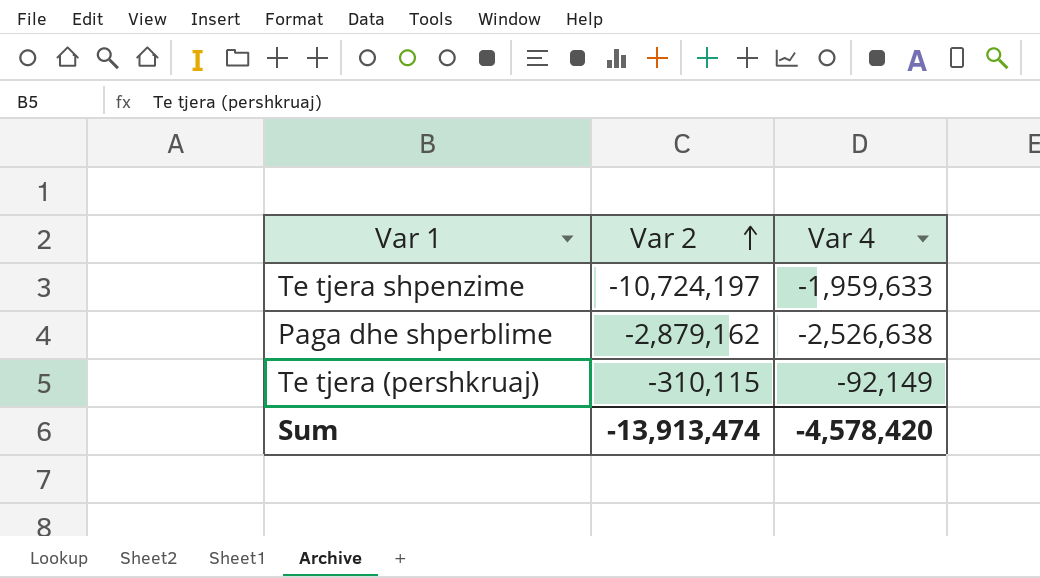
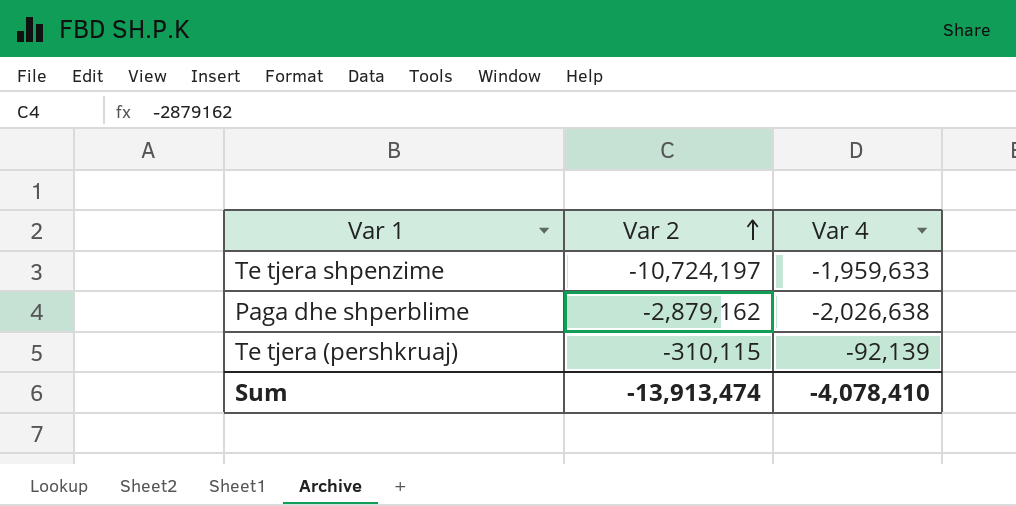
Paga dhe shperblime | Var 4: -2,526,638 -> -2,026,638
Te tjera (pershkruaj) | Var 4: -92,149 -> -92,139
Sum | Var 4: -4,578,420 -> -4,078,410

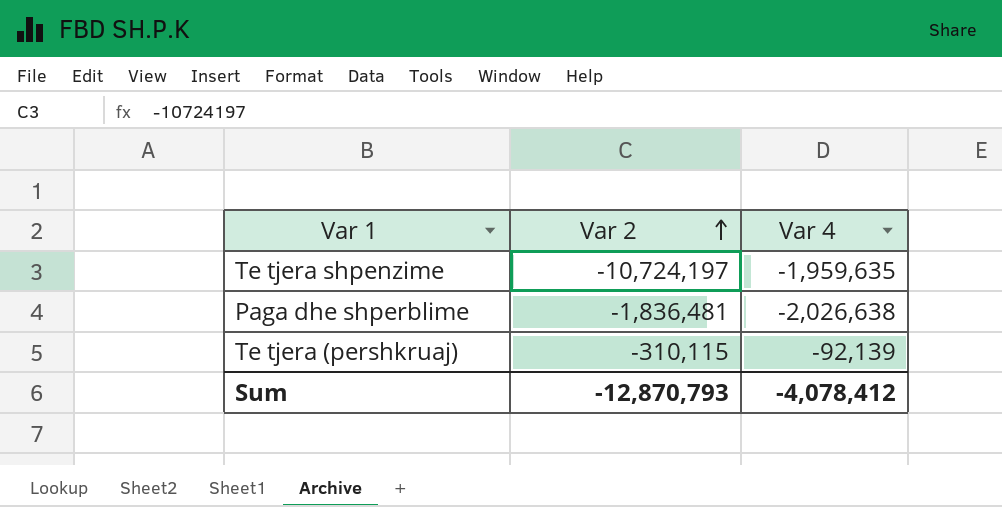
Te tjera shpenzime | Var 4: -1,959,633 -> -1,959,635
Paga dhe shperblime | Var 2: -2,879,162 -> -1,836,481
Sum | Var 2: -13,913,474 -> -12,870,793
Sum | Var 4: -4,078,410 -> -4,078,412

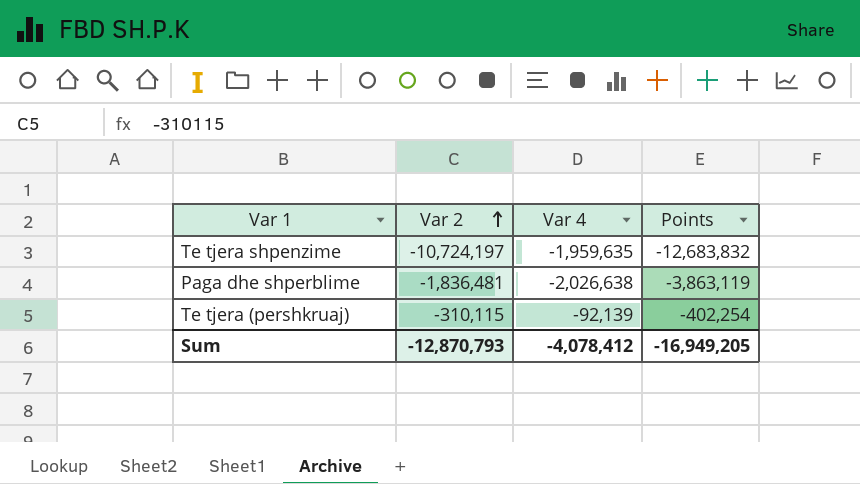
column Points | formula: none -> [Var 2] + [Var 4]

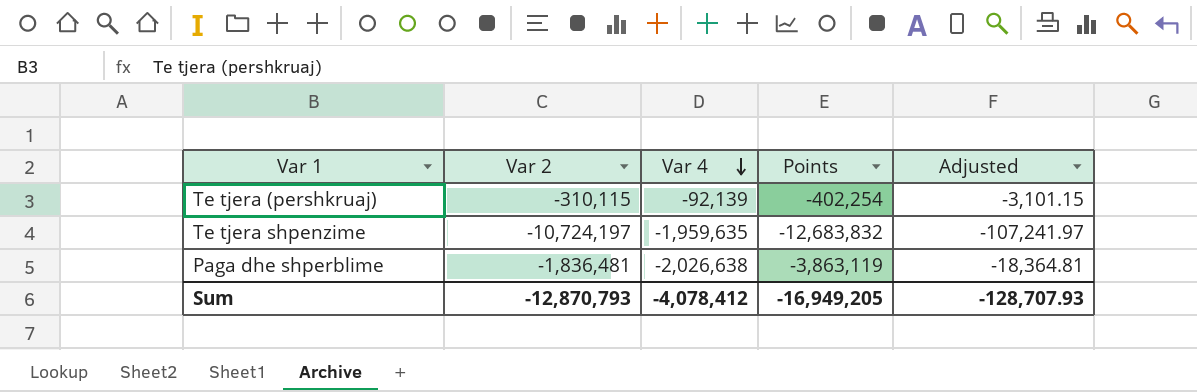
row order: Var 2 ascending -> Var 4 descending
column Adjusted | formula: none -> [Var 2] * 0.01

